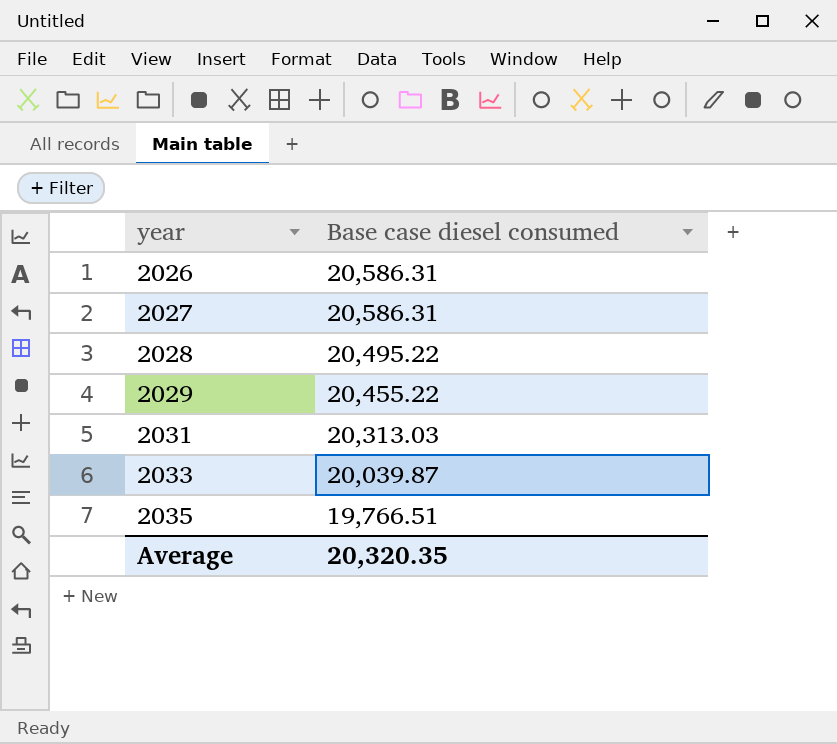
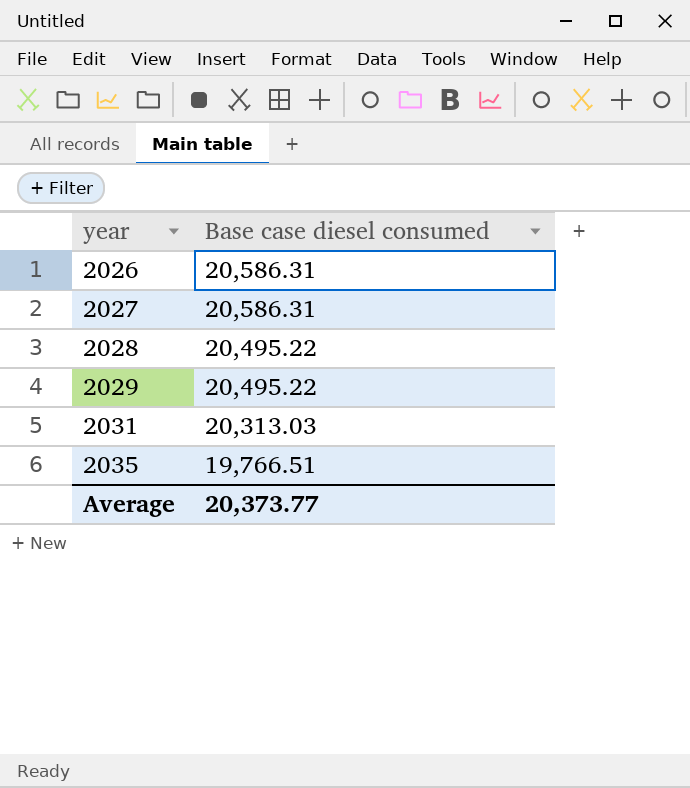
row 2033: 20,039.87 -> none
2029 | Base case diesel consumed: 20,455.22 -> 20,495.22
Average | Base case diesel consumed: 20,320.35 -> 20,373.77

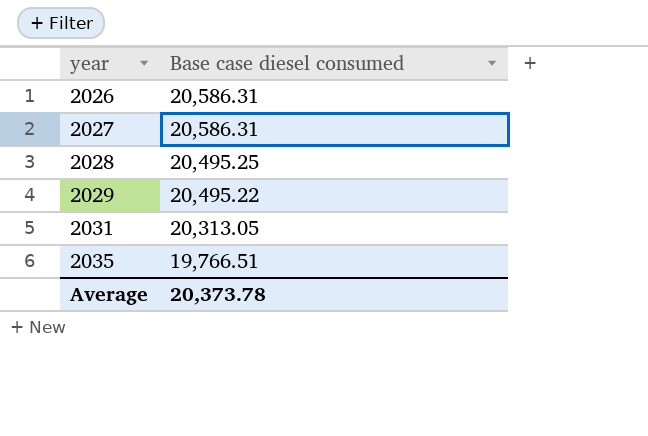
2028 | Base case diesel consumed: 20,495.22 -> 20,495.25
2031 | Base case diesel consumed: 20,313.03 -> 20,313.05
Average | Base case diesel consumed: 20,373.77 -> 20,373.78

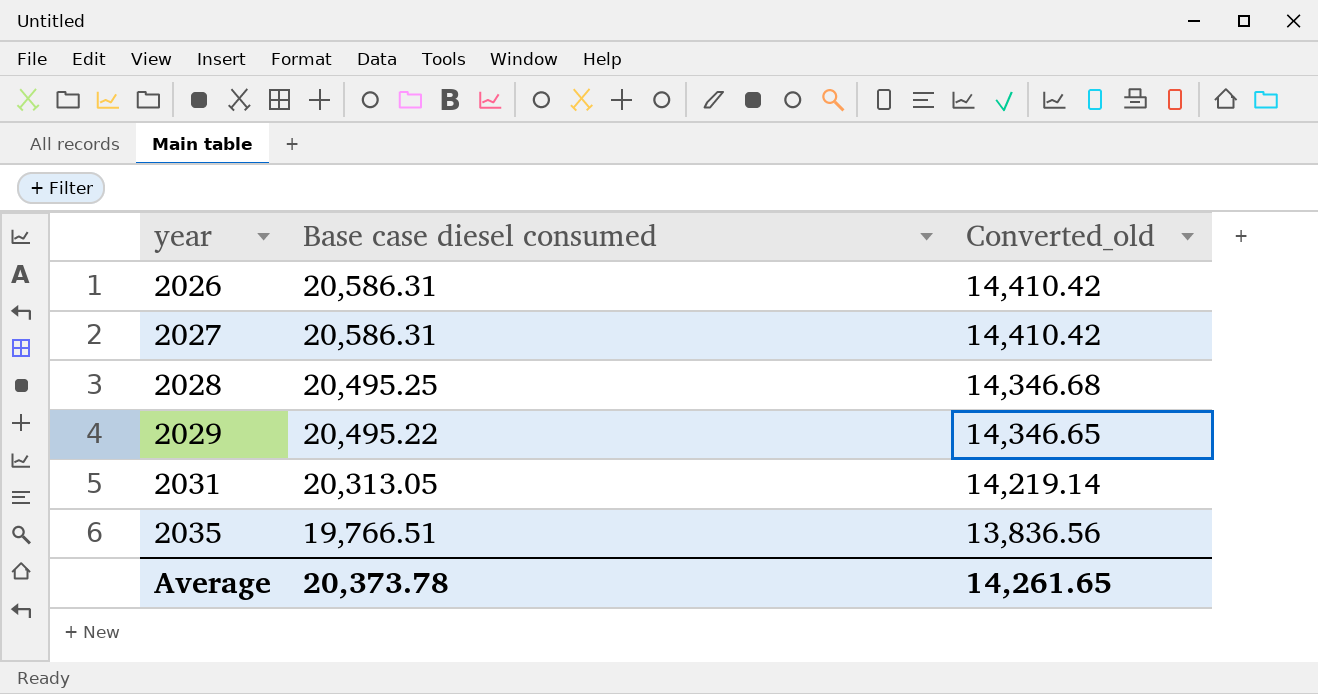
column Converted_old | formula: none -> [Base case diesel consumed] * 0.7

